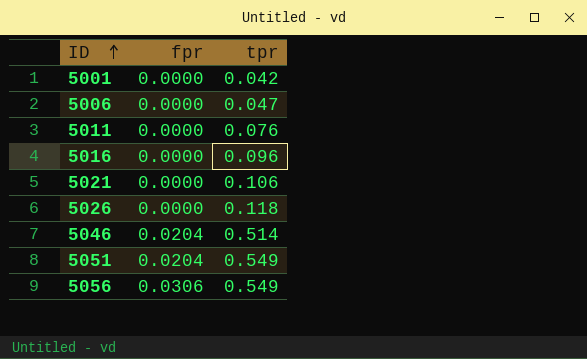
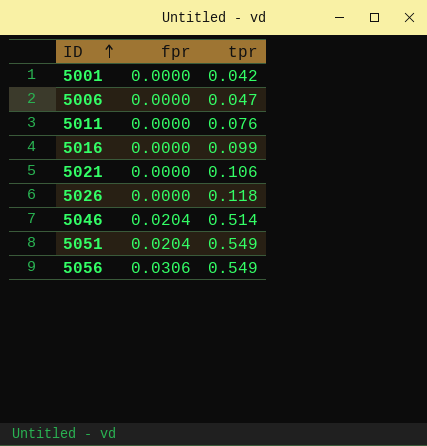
5016 | tpr: 0.096 -> 0.099

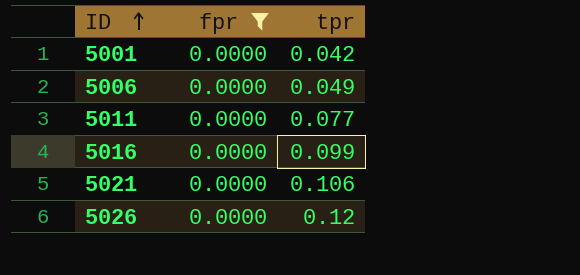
filter: none -> fpr = 0.0000
5006 | tpr: 0.047 -> 0.049
5011 | tpr: 0.076 -> 0.077
5026 | tpr: 0.118 -> 0.12

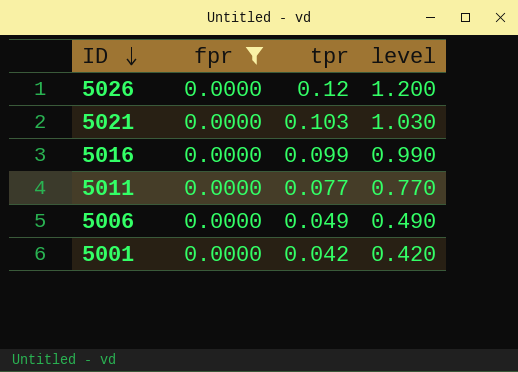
row order: ID ascending -> ID descending
column level | formula: none -> [tpr] * 10
5021 | tpr: 0.106 -> 0.103

